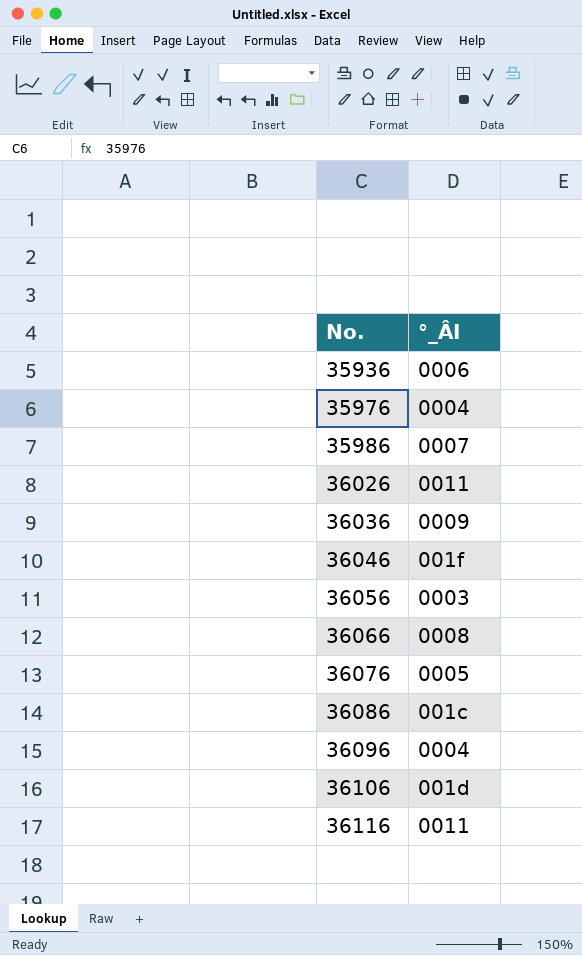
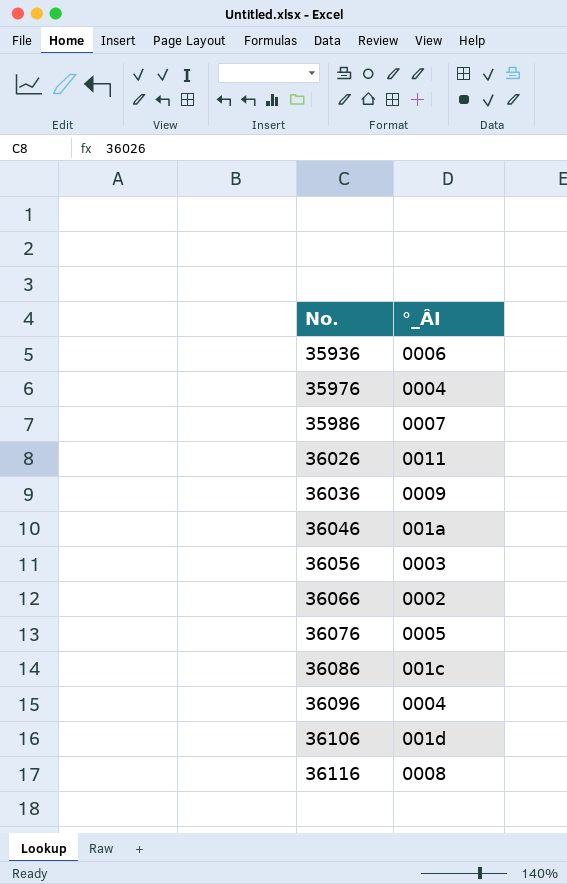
36046 | °_ÂI: 001f -> 001a
36066 | °_ÂI: 0008 -> 0002
36116 | °_ÂI: 0011 -> 0008

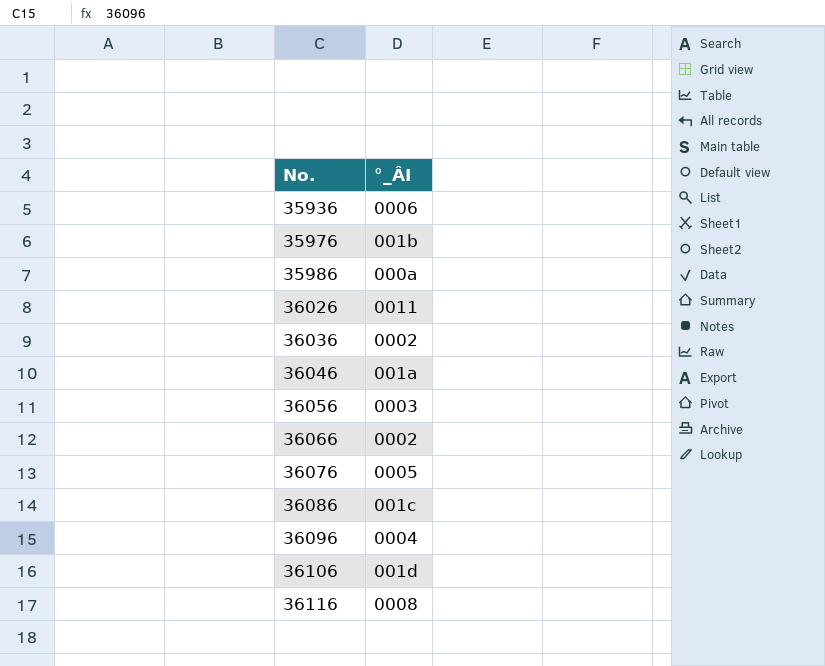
35976 | °_ÂI: 0004 -> 001b
35986 | °_ÂI: 0007 -> 000a
36036 | °_ÂI: 0009 -> 0002

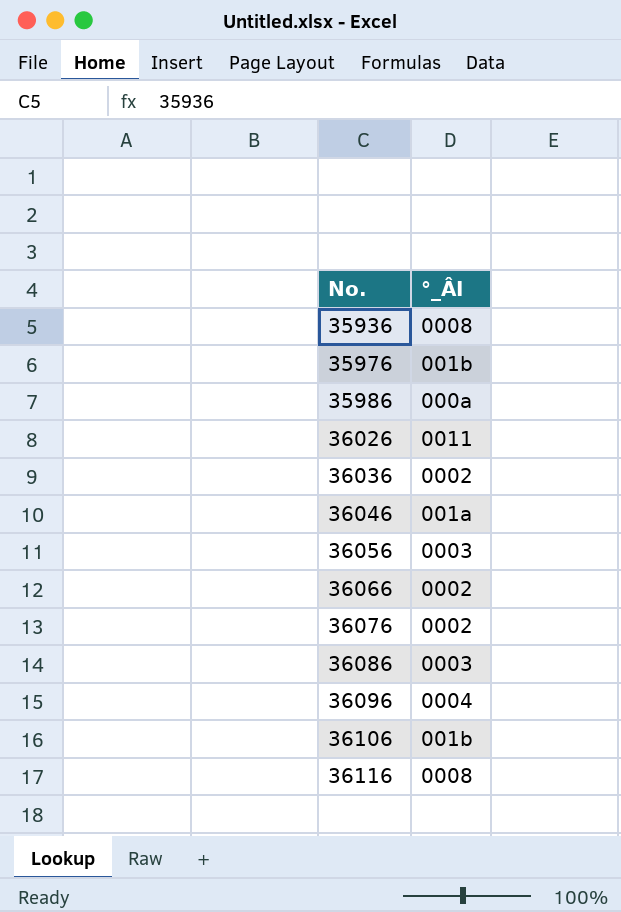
35936 | °_ÂI: 0006 -> 0008
36076 | °_ÂI: 0005 -> 0002
36086 | °_ÂI: 001c -> 0003
36106 | °_ÂI: 001d -> 001b

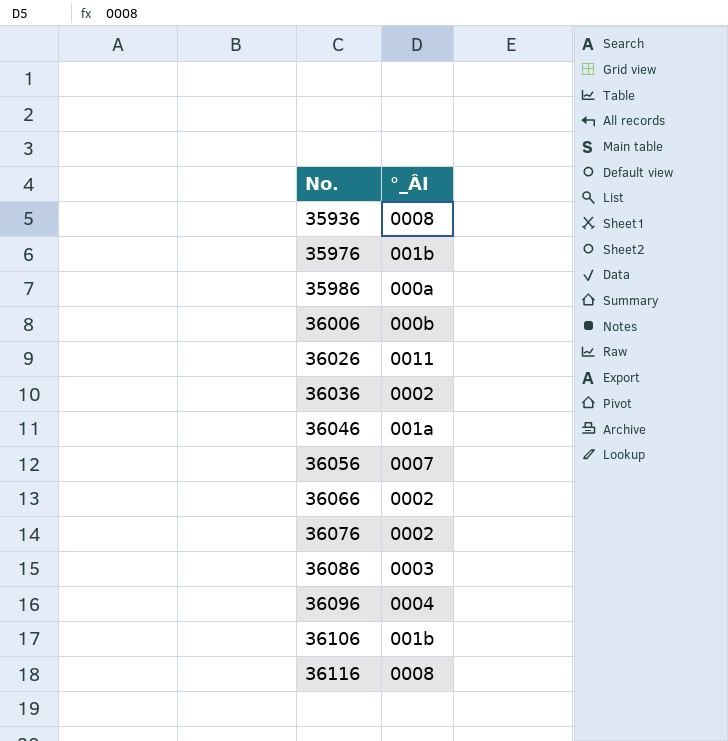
row 36006: none -> 000b
36056 | °_ÂI: 0003 -> 0007

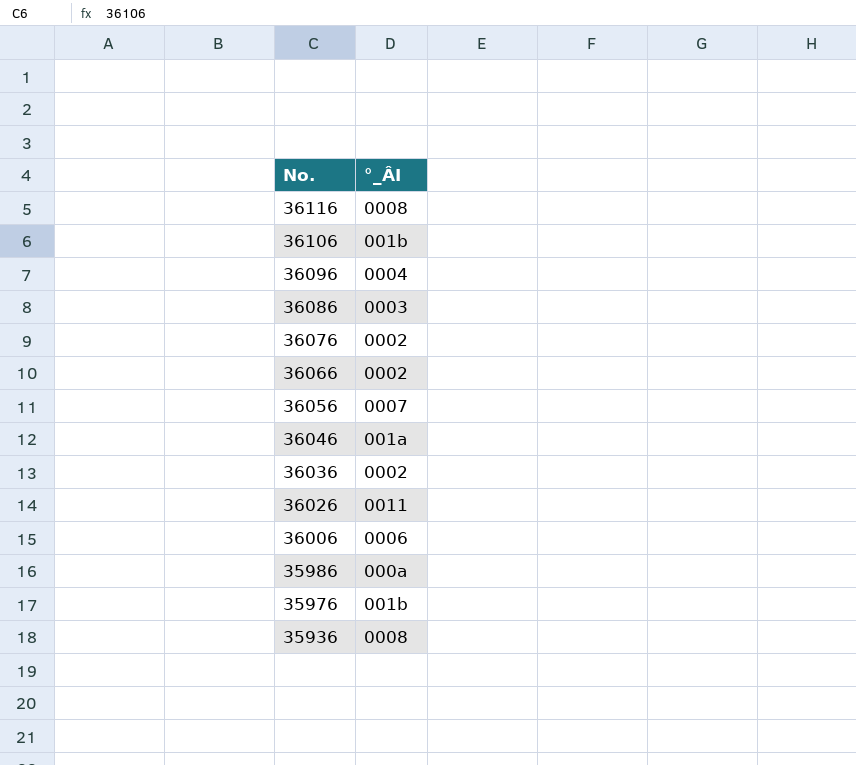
row order: No. ascending -> No. descending
36006 | °_ÂI: 000b -> 0006

